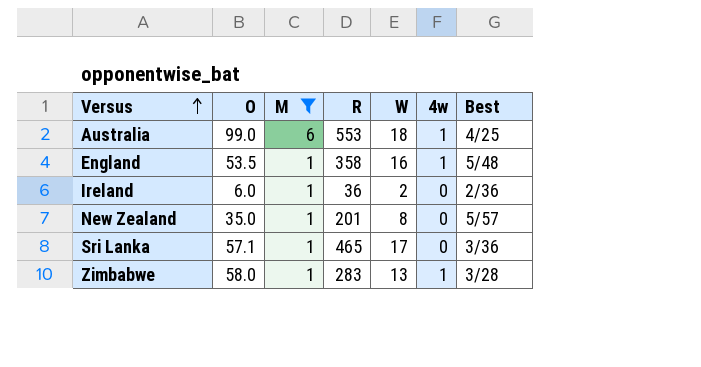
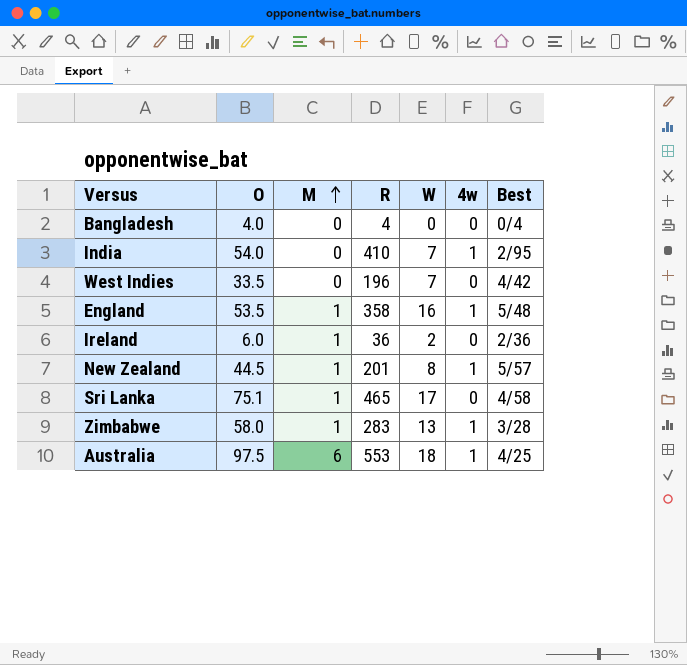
filter: M != 0 -> none
row order: Versus ascending -> M ascending
New Zealand | O: 35.0 -> 44.5
New Zealand | 4w: 0 -> 1
Sri Lanka | O: 57.1 -> 75.1
Sri Lanka | Best: 3/36 -> 4/58
Australia | O: 99.0 -> 97.5

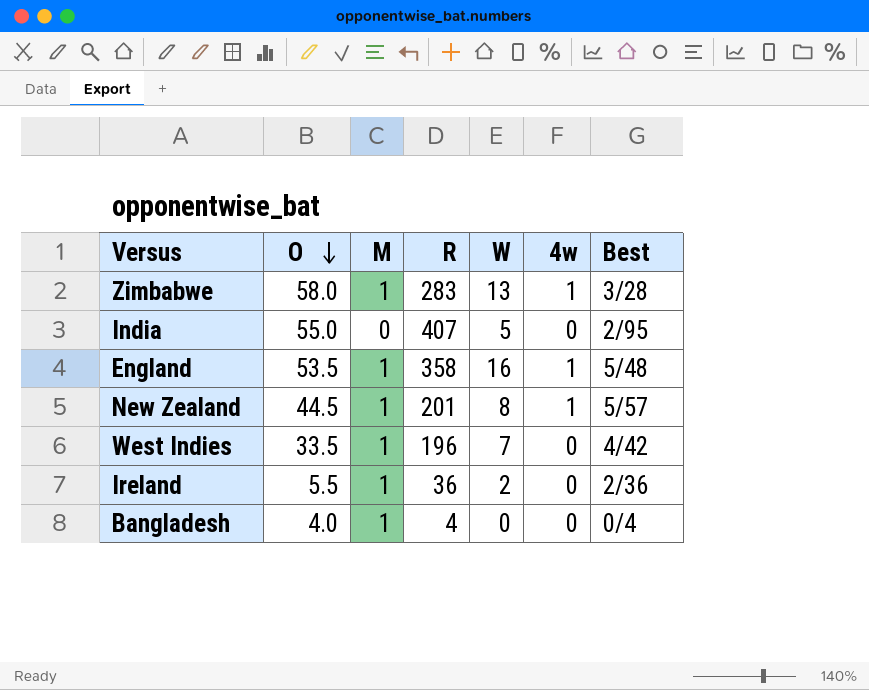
row order: M ascending -> O descending
row Sri Lanka: 75.1 | 1 | 465 | 17 | 0 | 4/58 -> none
row Australia: 97.5 | 6 | 553 | 18 | 1 | 4/25 -> none
India | O: 54.0 -> 55.0
India | R: 410 -> 407
India | W: 7 -> 5
India | 4w: 1 -> 0
West Indies | M: 0 -> 1
Ireland | O: 6.0 -> 5.5
Bangladesh | M: 0 -> 1

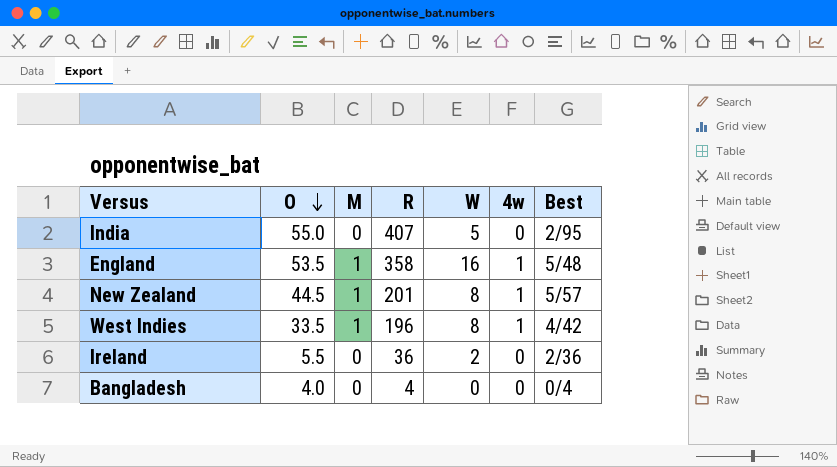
row Zimbabwe: 58.0 | 1 | 283 | 13 | 1 | 3/28 -> none
West Indies | W: 7 -> 8
West Indies | 4w: 0 -> 1
Ireland | M: 1 -> 0
Bangladesh | M: 1 -> 0

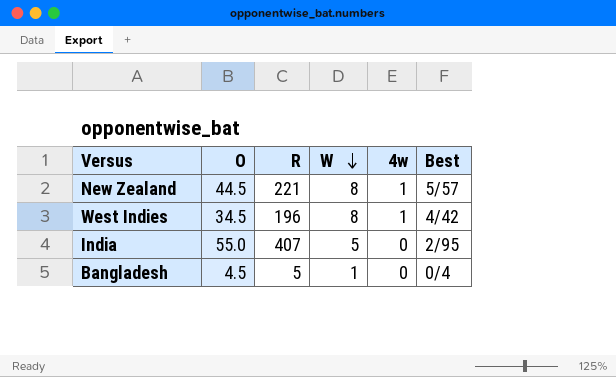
row order: O descending -> W descending
column M | position: 3 -> none
row England: 53.5 | 1 | 358 | 16 | 1 | 5/48 -> none
row Ireland: 5.5 | 0 | 36 | 2 | 0 | 2/36 -> none
New Zealand | R: 201 -> 221
West Indies | O: 33.5 -> 34.5
Bangladesh | O: 4.0 -> 4.5
Bangladesh | R: 4 -> 5
Bangladesh | W: 0 -> 1

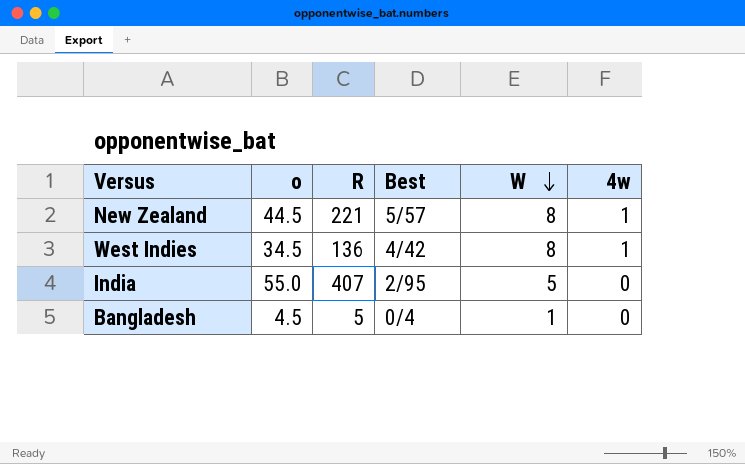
column name: O -> o
column Best | position: 6 -> 4
West Indies | R: 196 -> 136

